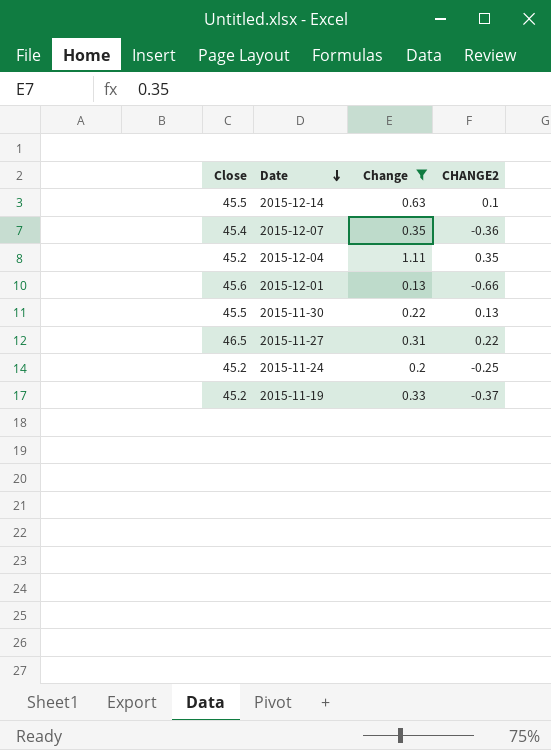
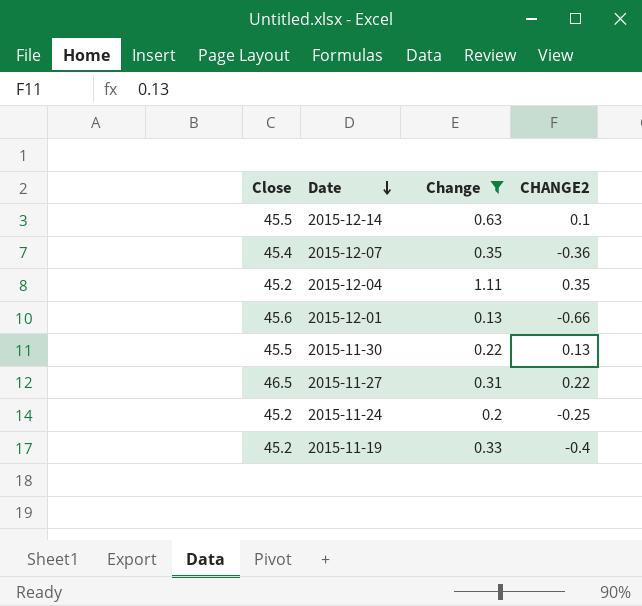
2015-11-19 | CHANGE2: -0.37 -> -0.4

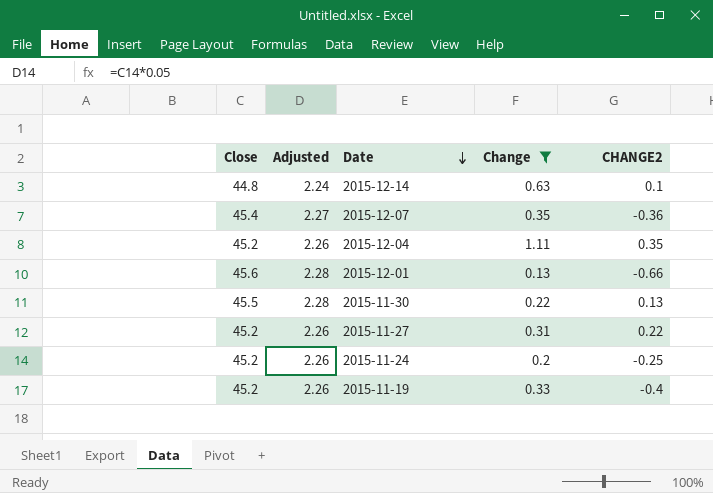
column Adjusted | formula: none -> [Close] * 0.05
2015-12-14 | Close: 45.5 -> 44.8
2015-11-27 | Close: 46.5 -> 45.2

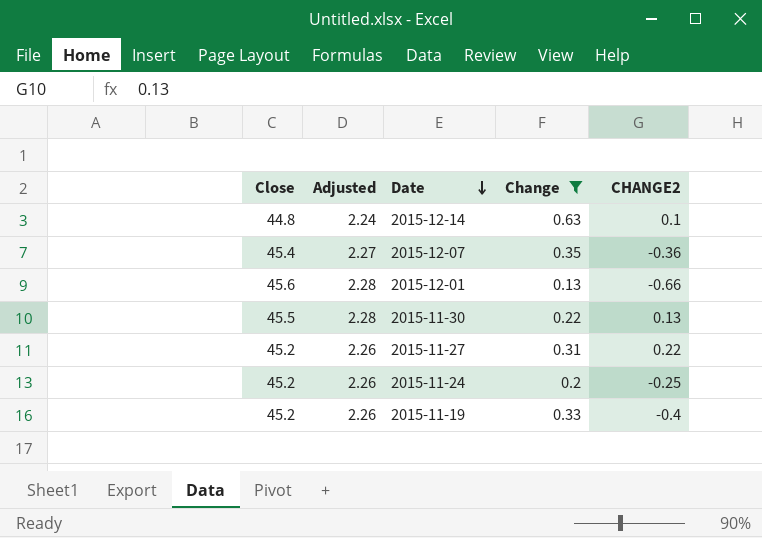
row 2015-12-04: 45.2 | 2.26 | 1.11 | 0.35 -> none

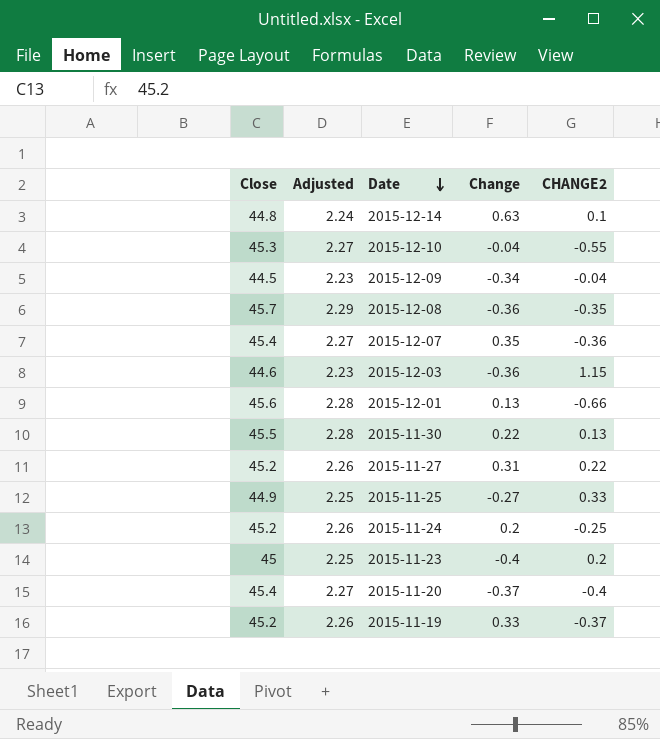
filter: Change >= 0.13 -> none
2015-11-19 | CHANGE2: -0.4 -> -0.37

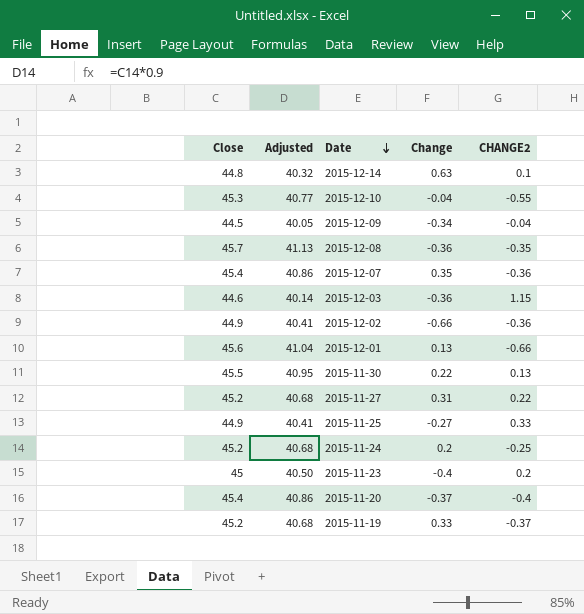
column Adjusted | formula: [Close] * 0.05 -> [Close] * 0.9
row 2015-12-02: none -> 44.9 | 40.41 | -0.66 | -0.36

